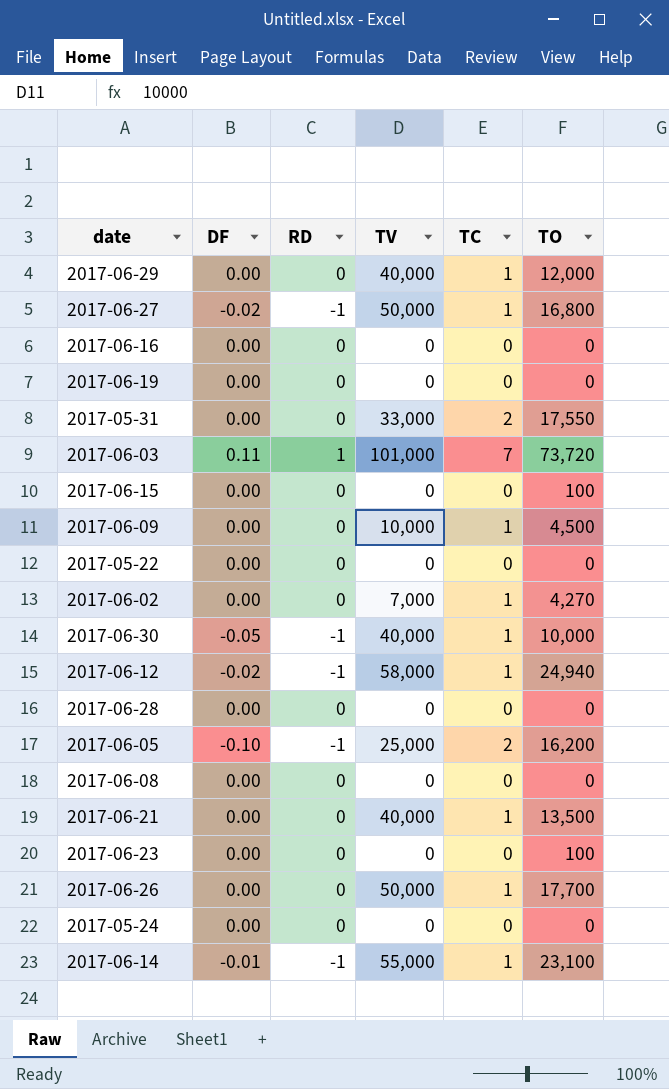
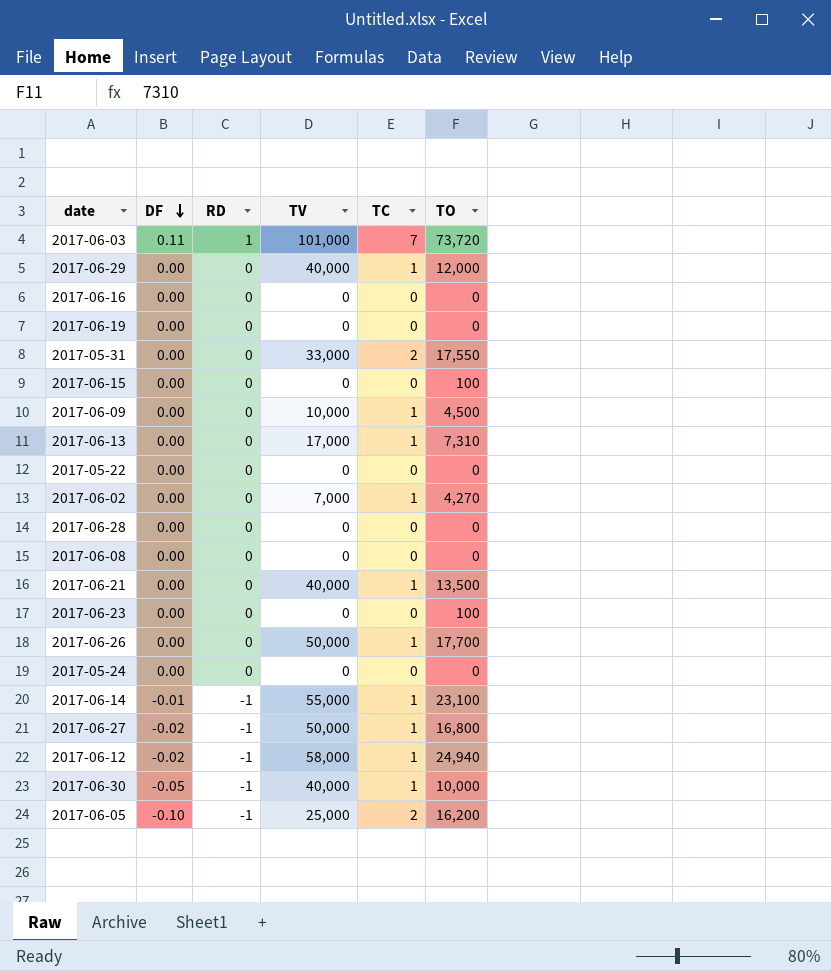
row order: none -> DF descending
row 2017-06-13: none -> 0.00 | 0 | 17,000 | 1 | 7,310

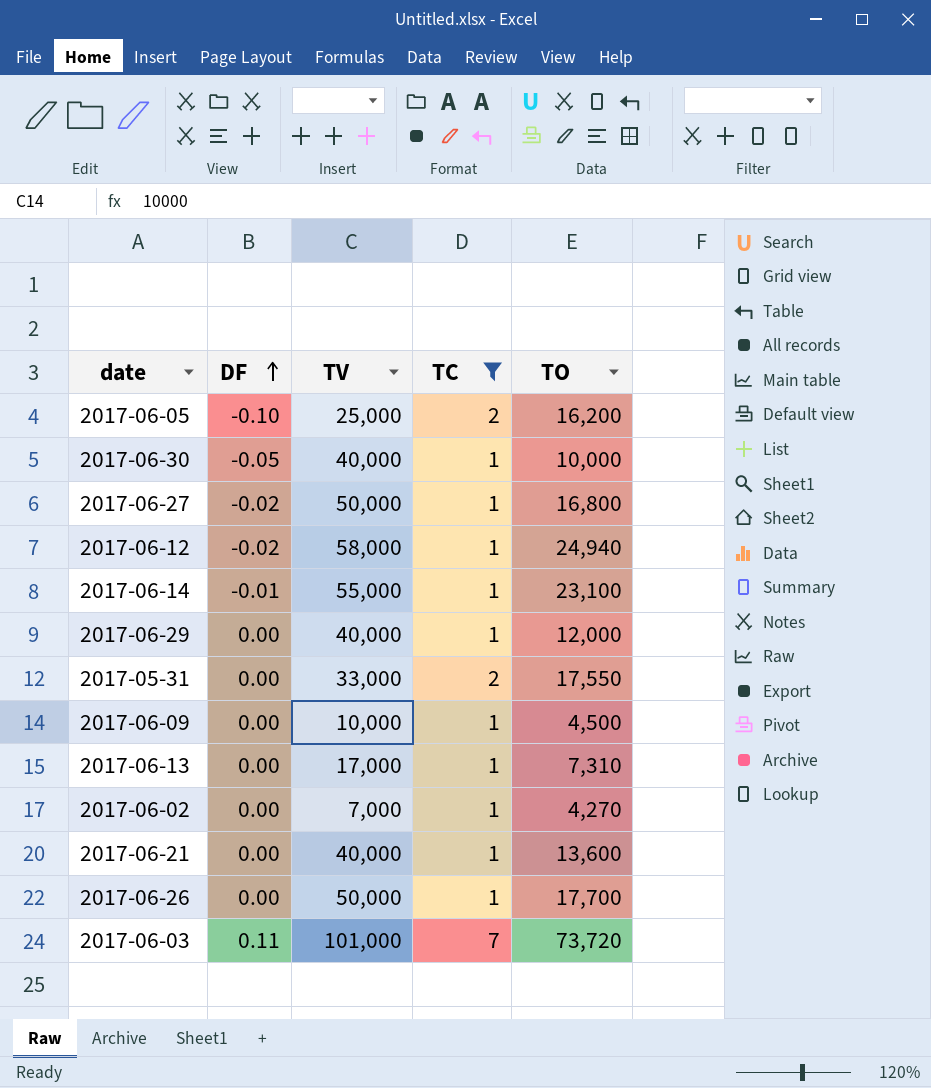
filter: none -> TC != 0
row order: DF descending -> DF ascending
column RD | position: 3 -> none
2017-06-21 | TO: 13,500 -> 13,600

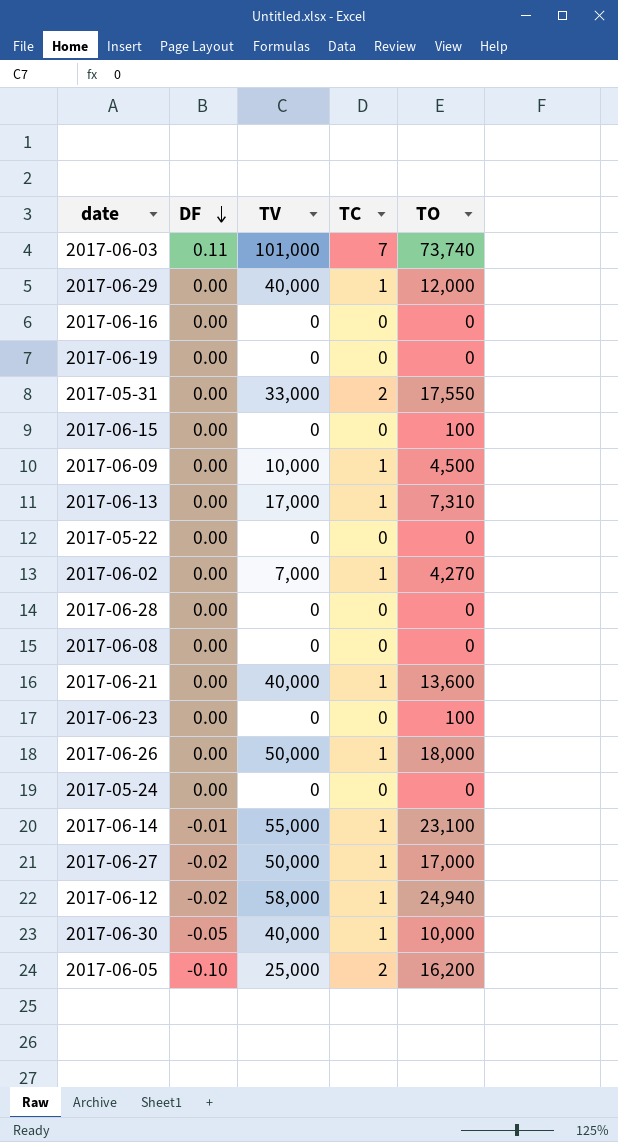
filter: TC != 0 -> none
row order: DF ascending -> DF descending
2017-06-03 | TO: 73,720 -> 73,740
2017-06-26 | TO: 17,700 -> 18,000
2017-06-27 | TO: 16,800 -> 17,000

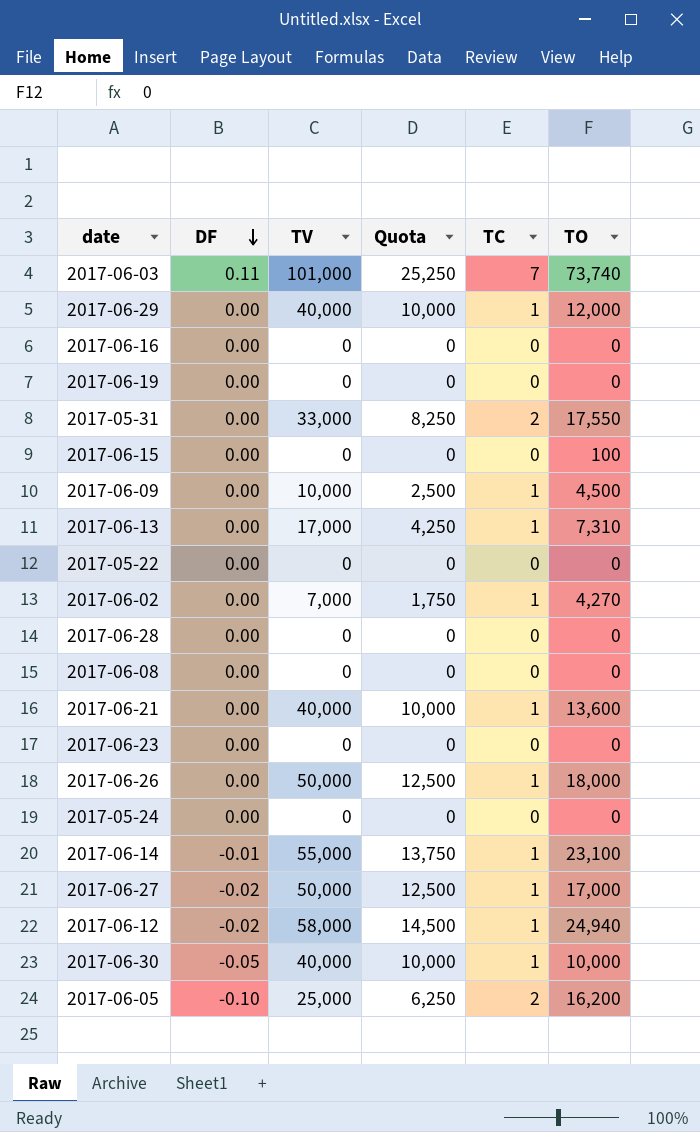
column Quota | formula: none -> [TV] * 0.25
2017-06-23 | TO: 100 -> 0

